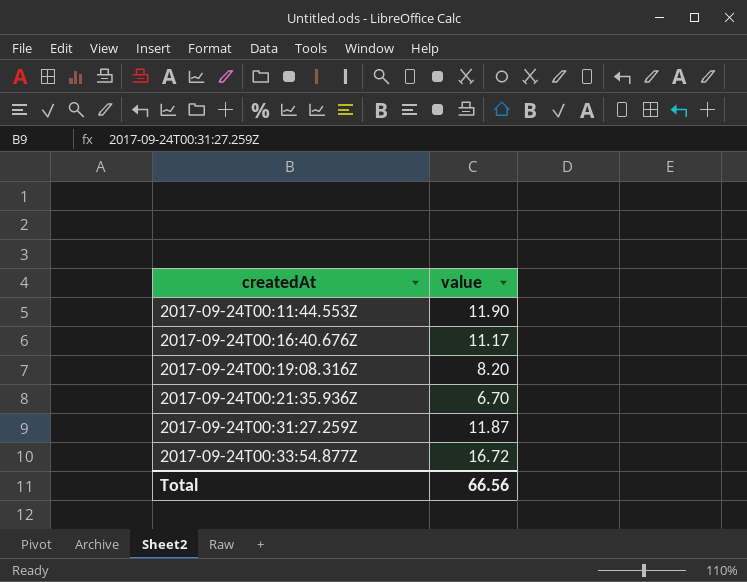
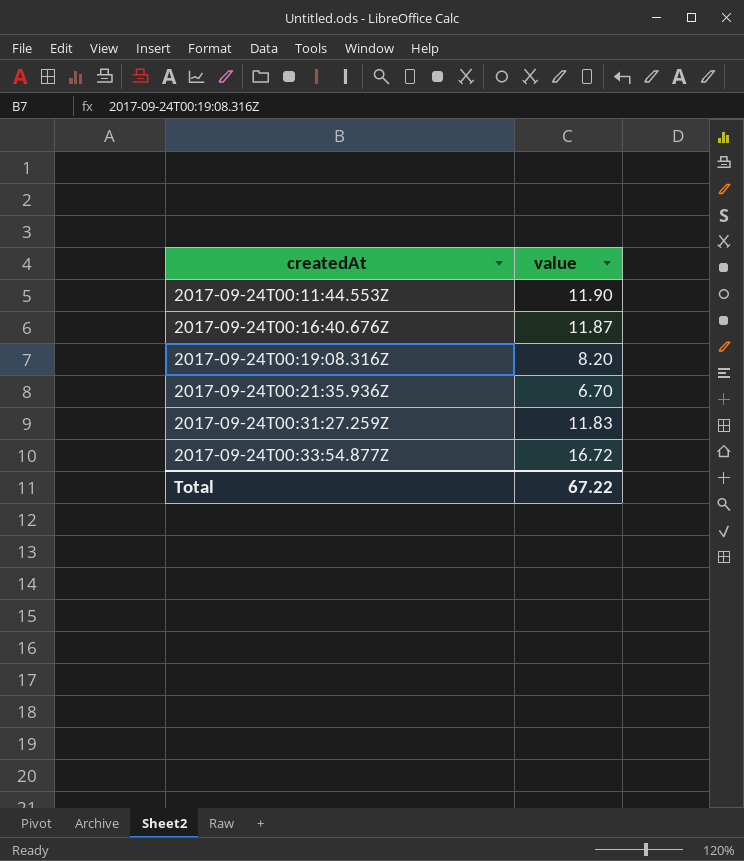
2017-09-24T00:16:40.676Z | value: 11.17 -> 11.87
2017-09-24T00:31:27.259Z | value: 11.87 -> 11.83
Total | value: 66.56 -> 67.22

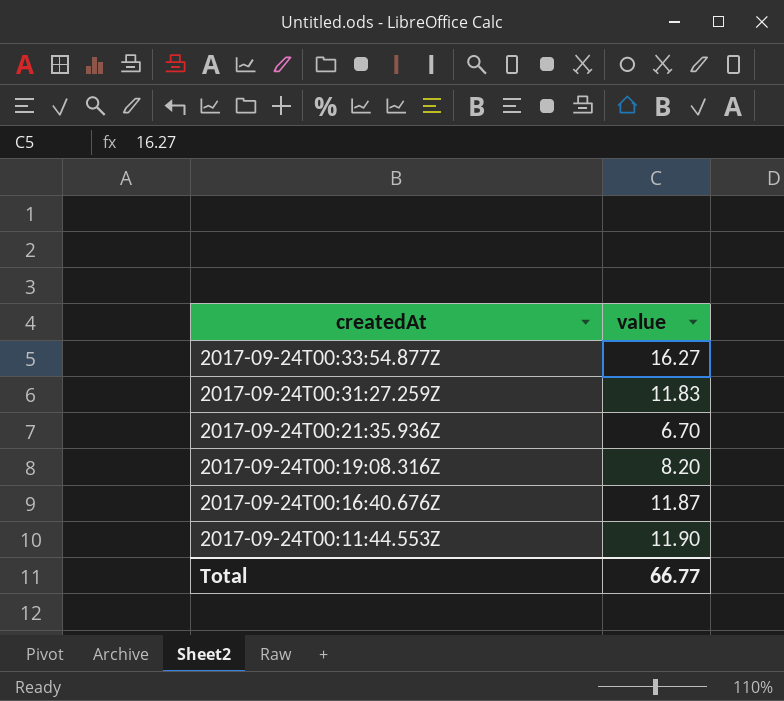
row order: createdAt ascending -> createdAt descending
2017-09-24T00:33:54.877Z | value: 16.72 -> 16.27
Total | value: 67.22 -> 66.77

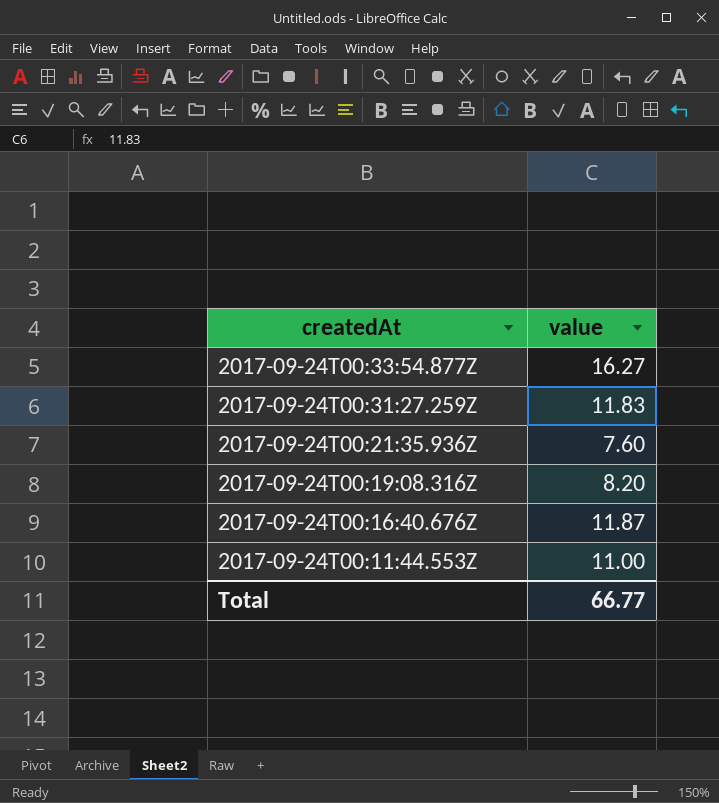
2017-09-24T00:21:35.936Z | value: 6.70 -> 7.60
2017-09-24T00:11:44.553Z | value: 11.90 -> 11.00

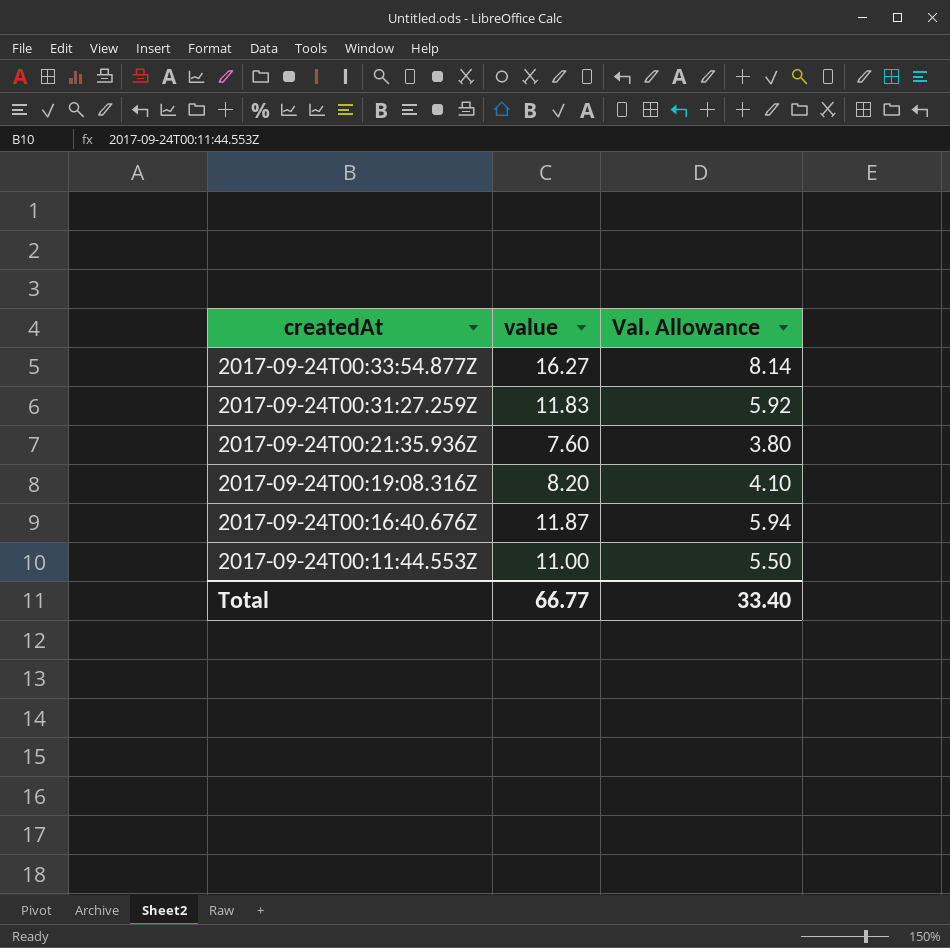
column Val. Allowance | formula: none -> [value] * 0.5

